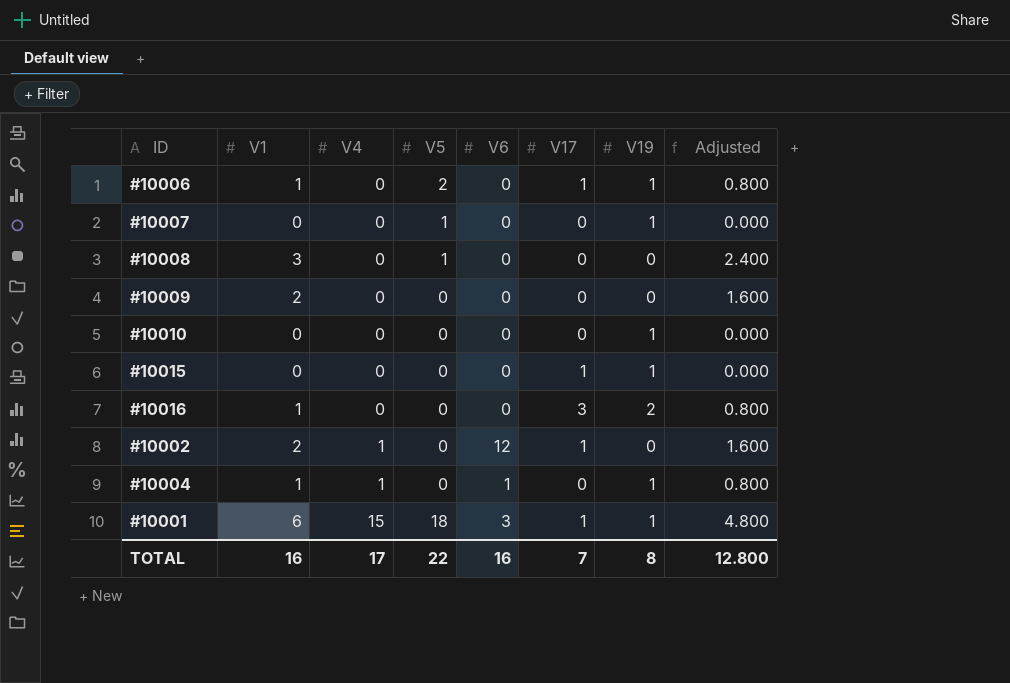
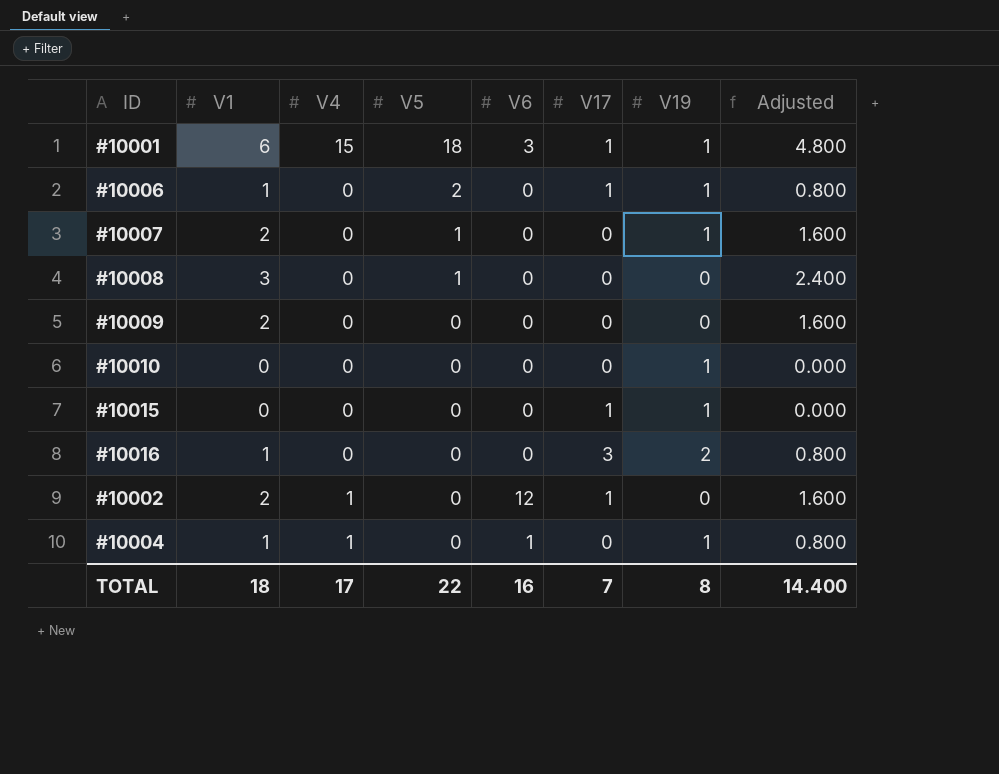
row order: V4 ascending -> V5 descending
#10007 | V1: 0 -> 2
#10007 | Adjusted: 0.000 -> 1.600
TOTAL | V1: 16 -> 18
TOTAL | Adjusted: 12.800 -> 14.400

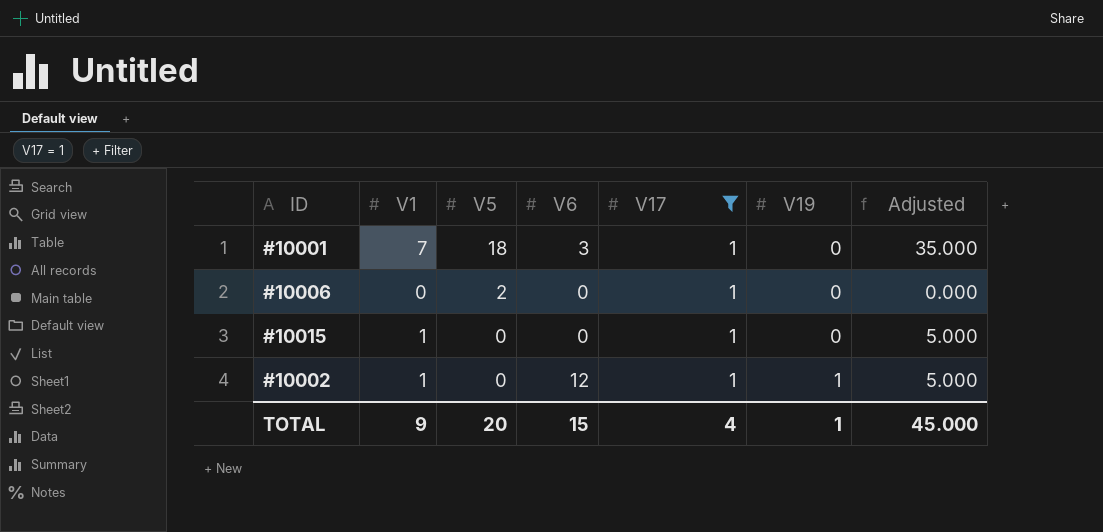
filter: none -> V17 = 1
column V4 | position: 3 -> none
column Adjusted | formula: [V1] * 0.8 -> [V1] * 5
#10001 | V1: 6 -> 7
#10001 | V19: 1 -> 0
#10006 | V1: 1 -> 0
#10006 | V19: 1 -> 0
#10015 | V1: 0 -> 1
#10015 | V19: 1 -> 0
#10002 | V1: 2 -> 1
#10002 | V19: 0 -> 1
TOTAL | V1: 18 -> 9
TOTAL | V5: 22 -> 20
TOTAL | V6: 16 -> 15
TOTAL | V17: 7 -> 4
TOTAL | V19: 8 -> 1
TOTAL | Adjusted: 14.400 -> 45.000

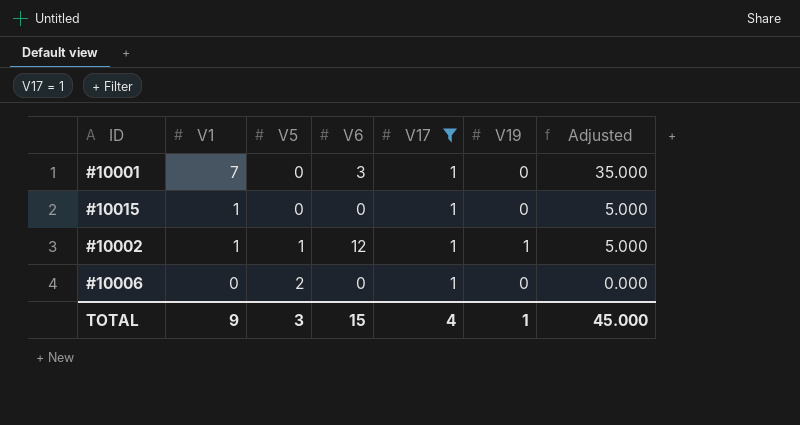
row order: V5 descending -> V1 descending
#10001 | V5: 18 -> 0
#10002 | V5: 0 -> 1
TOTAL | V5: 20 -> 3

